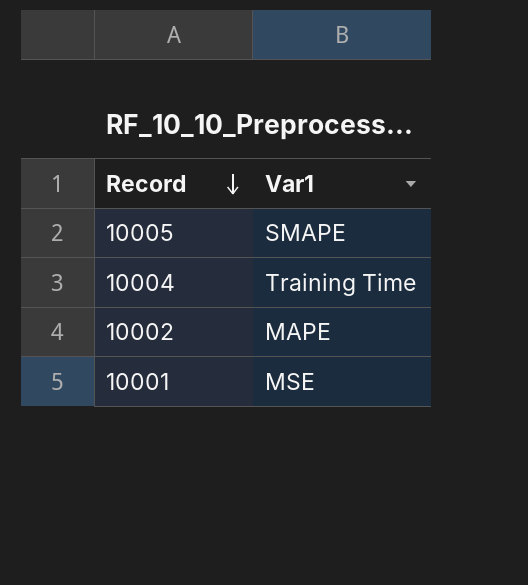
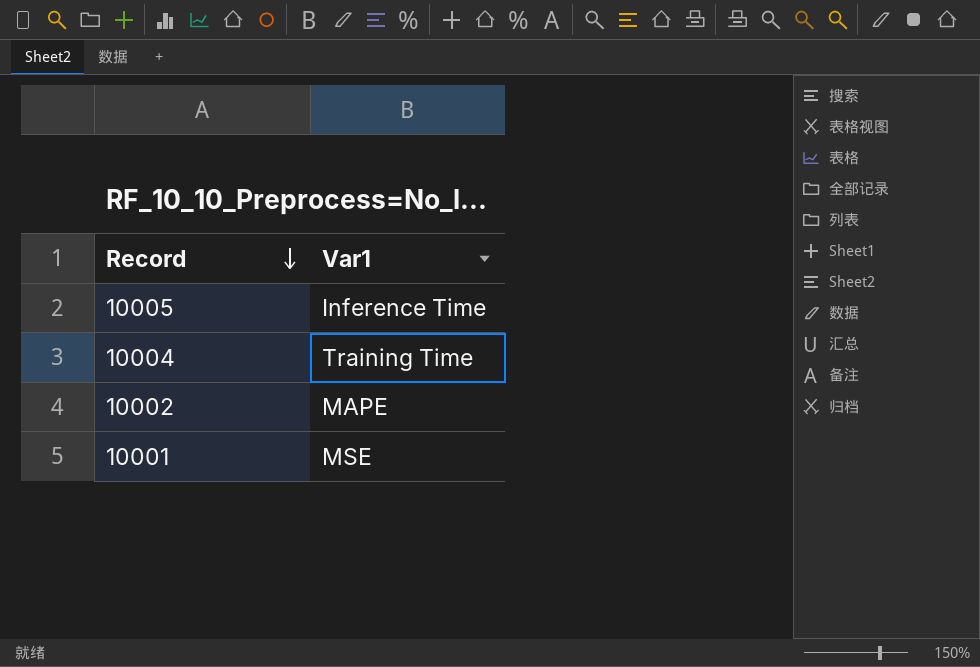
10005 | Var1: SMAPE -> Inference Time

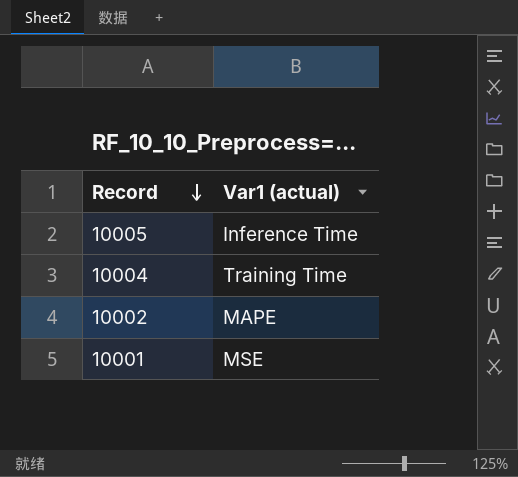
column name: Var1 -> Var1 (actual)

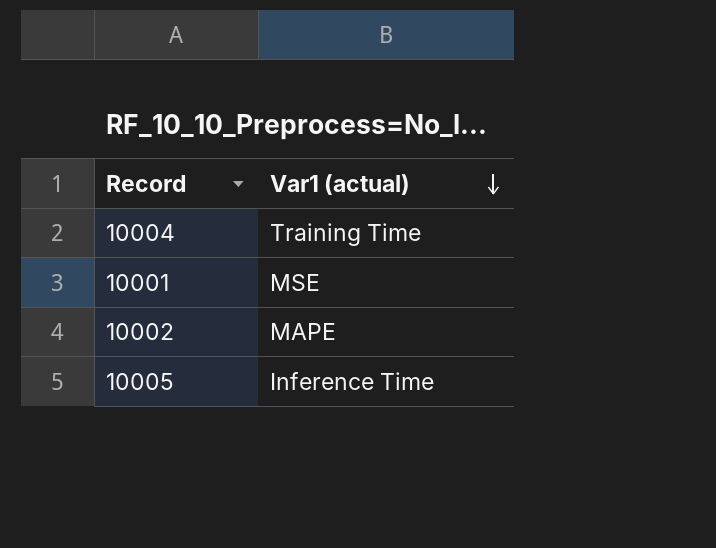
row order: Record descending -> Var1 (actual) descending

